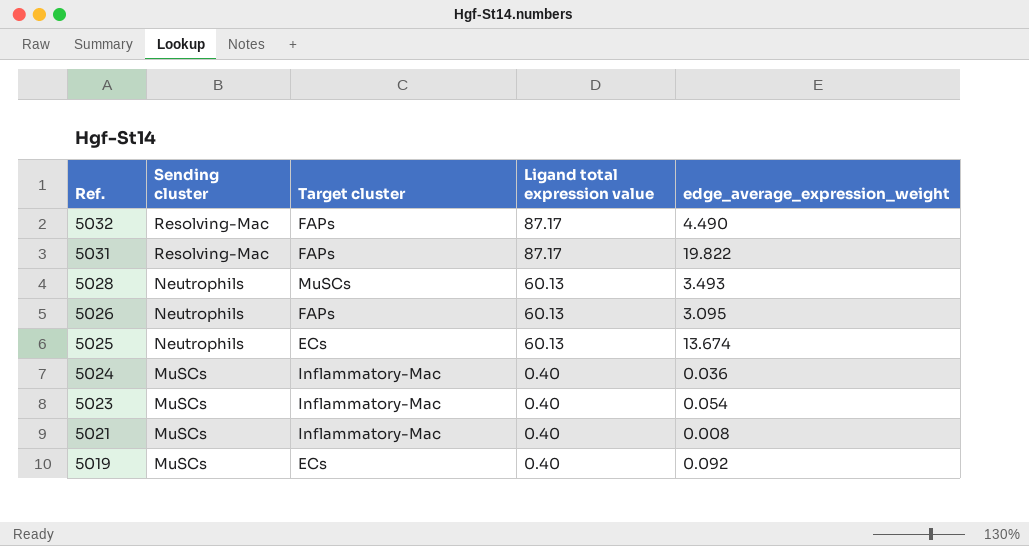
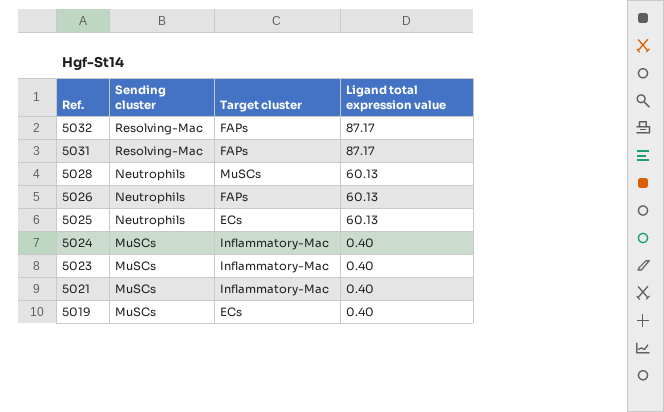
column edge_average_expression_weight | position: 5 -> none

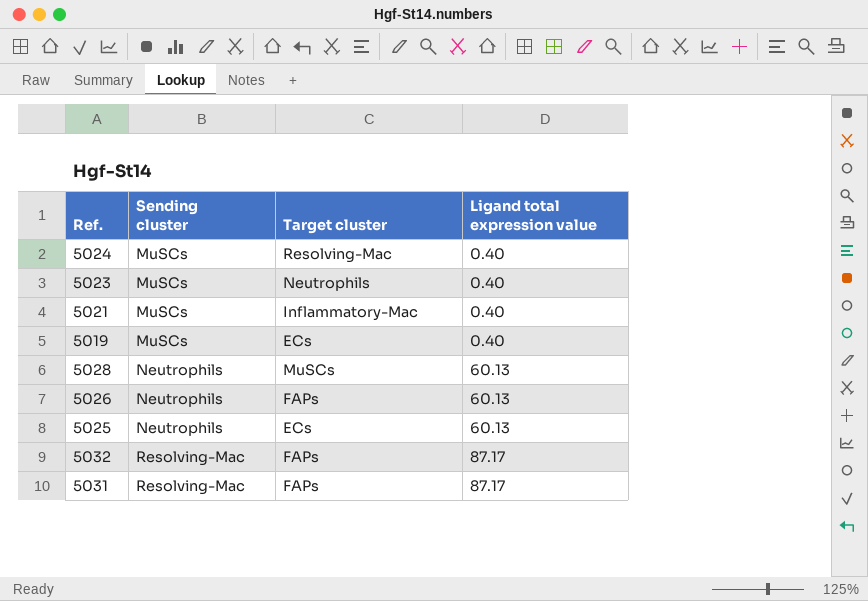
row order: Ref. descending -> Sending cluster ascending
5024 | Target cluster: Inflammatory-Mac -> Resolving-Mac
5023 | Target cluster: Inflammatory-Mac -> Neutrophils

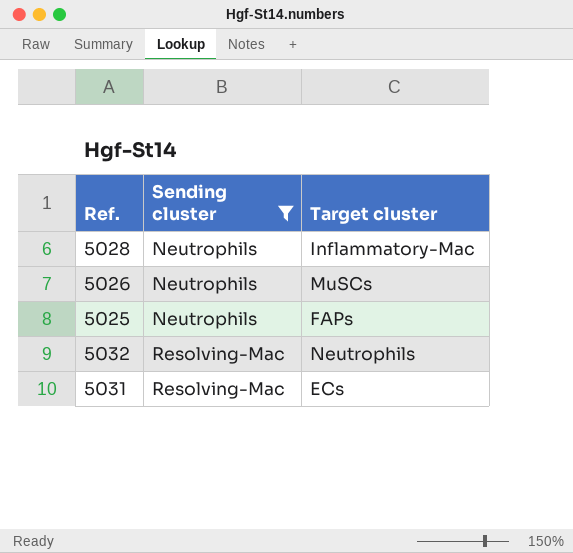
filter: none -> Sending cluster != MuSCs
column Ligand total expression value | position: 4 -> none
5028 | Target cluster: MuSCs -> Inflammatory-Mac
5026 | Target cluster: FAPs -> MuSCs
5025 | Target cluster: ECs -> FAPs
5032 | Target cluster: FAPs -> Neutrophils
5031 | Target cluster: FAPs -> ECs

